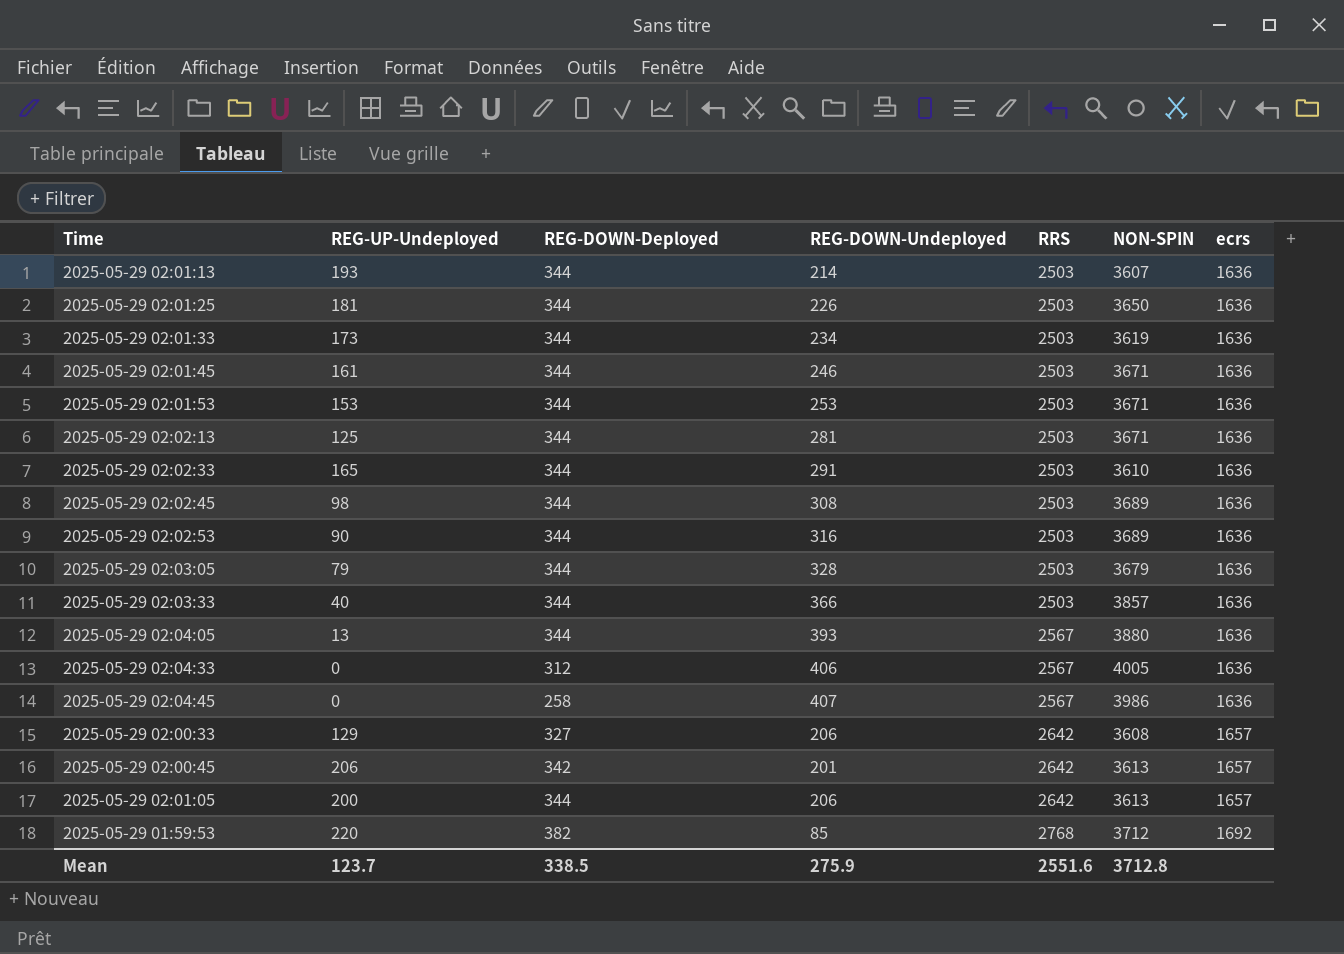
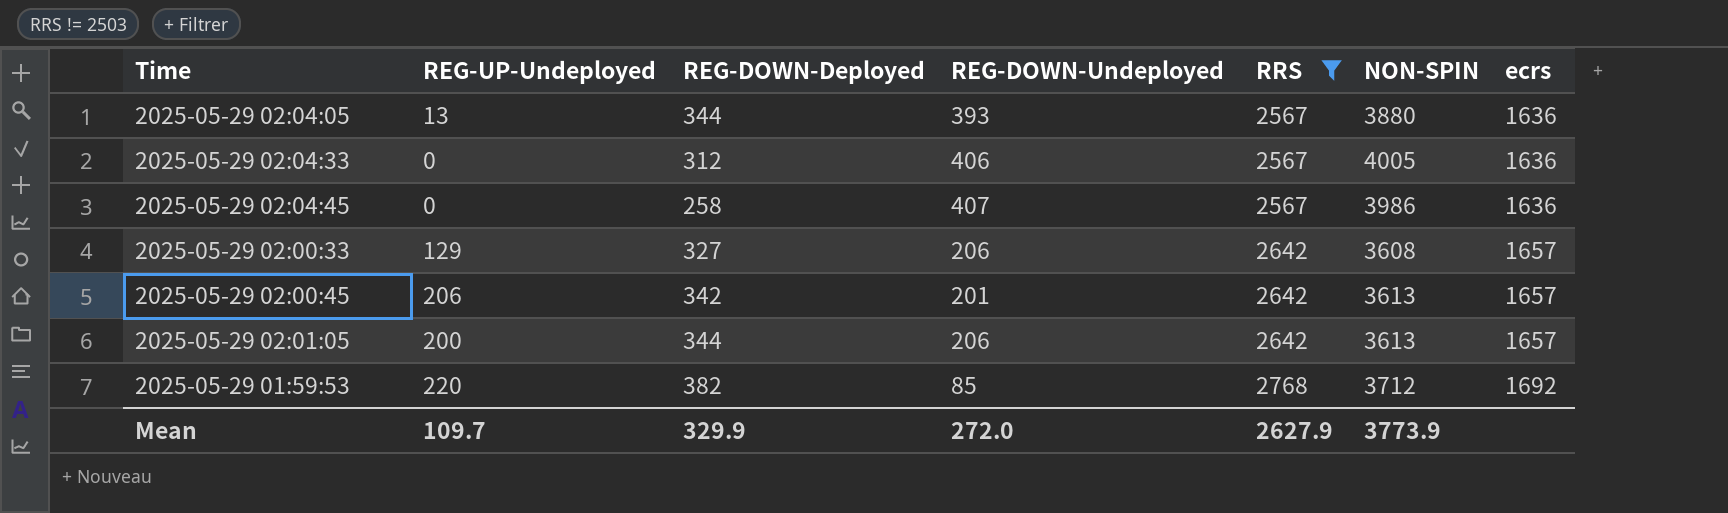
filter: none -> RRS != 2503
Mean | REG-UP-Undeployed: 123.7 -> 109.7
Mean | REG-DOWN-Deployed: 338.5 -> 329.9
Mean | REG-DOWN-Undeployed: 275.9 -> 272.0
Mean | RRS: 2551.6 -> 2627.9
Mean | NON-SPIN: 3712.8 -> 3773.9

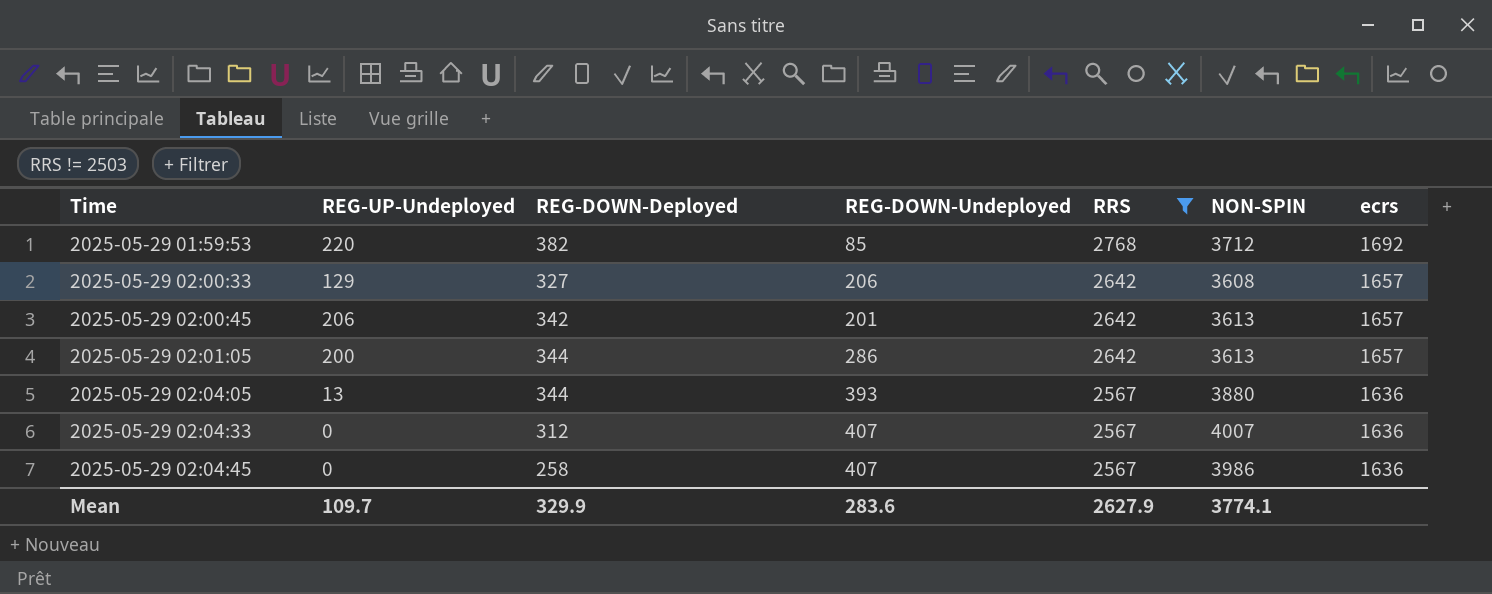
row order: RRS ascending -> Time ascending
2025-05-29 02:01:05 | REG-DOWN-Undeployed: 206 -> 286
2025-05-29 02:04:33 | REG-DOWN-Undeployed: 406 -> 407
2025-05-29 02:04:33 | NON-SPIN: 4005 -> 4007
Mean | REG-DOWN-Undeployed: 272.0 -> 283.6
Mean | NON-SPIN: 3773.9 -> 3774.1

